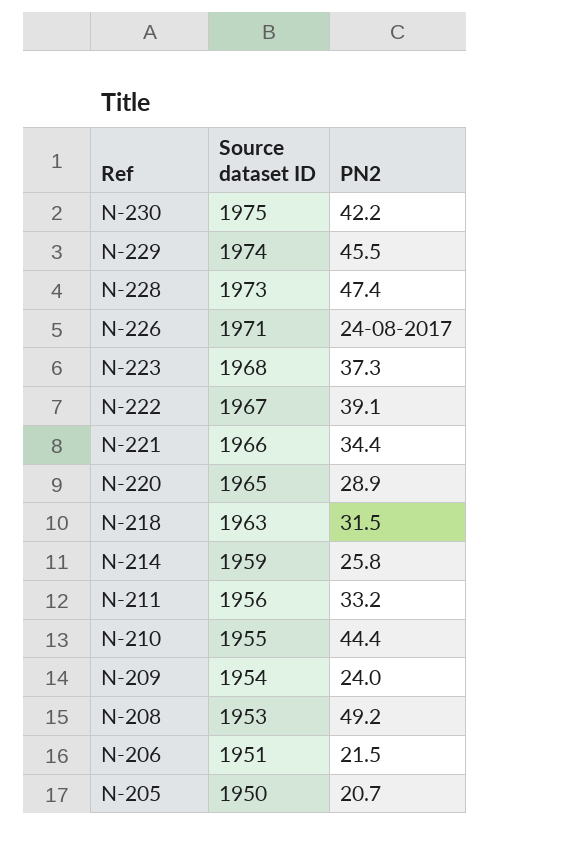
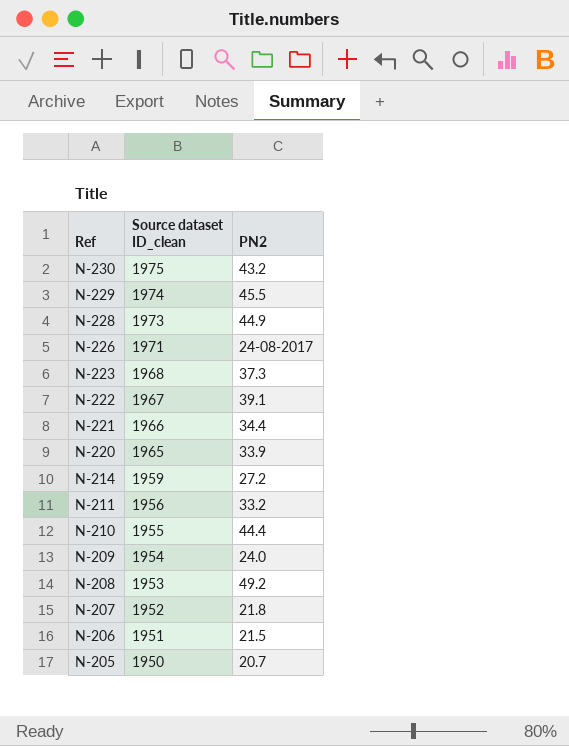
column name: Source dataset ID -> Source dataset ID_clean
row N-218: 1963 | 31.5 -> none
N-230 | PN2: 42.2 -> 43.2
N-228 | PN2: 47.4 -> 44.9
N-220 | PN2: 28.9 -> 33.9
N-214 | PN2: 25.8 -> 27.2
row N-207: none -> 1952 | 21.8

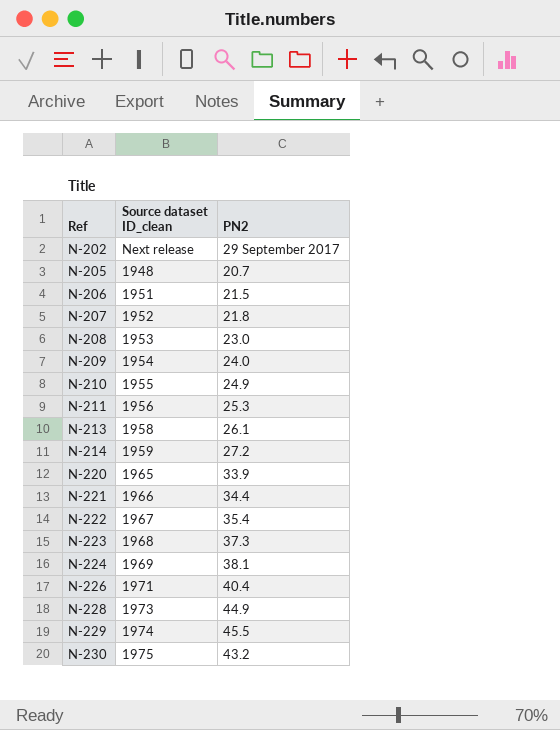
row order: Ref descending -> Ref ascending
row N-202: none -> Next release | 29 September 2017
N-205 | Source dataset ID_clean: 1950 -> 1948
N-208 | PN2: 49.2 -> 23.0
N-210 | PN2: 44.4 -> 24.9
N-211 | PN2: 33.2 -> 25.3
row N-213: none -> 1958 | 26.1
N-222 | PN2: 39.1 -> 35.4
row N-224: none -> 1969 | 38.1
N-226 | PN2: 24-08-2017 -> 40.4

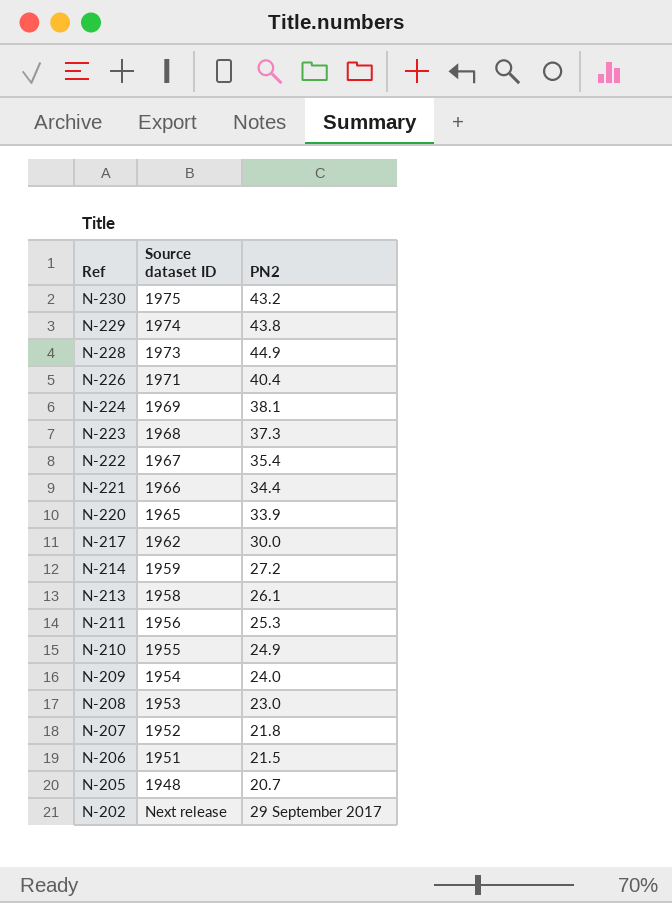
row order: Ref ascending -> Ref descending
column name: Source dataset ID_clean -> Source dataset ID
N-229 | PN2: 45.5 -> 43.8
row N-217: none -> 1962 | 30.0

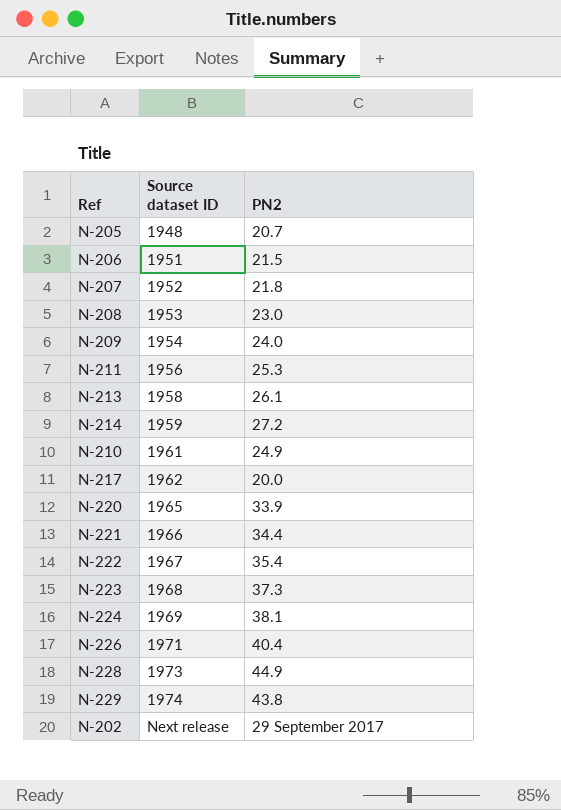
row order: Ref descending -> Source dataset ID ascending
row N-230: 1975 | 43.2 -> none
N-210 | Source dataset ID: 1955 -> 1961
N-217 | PN2: 30.0 -> 20.0

